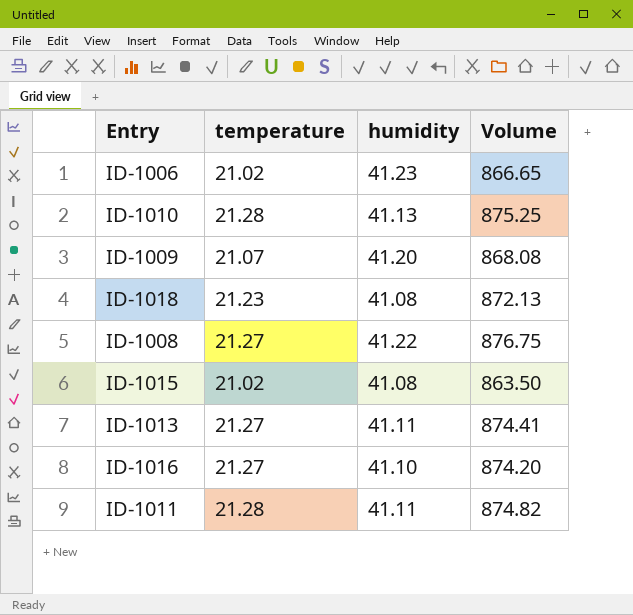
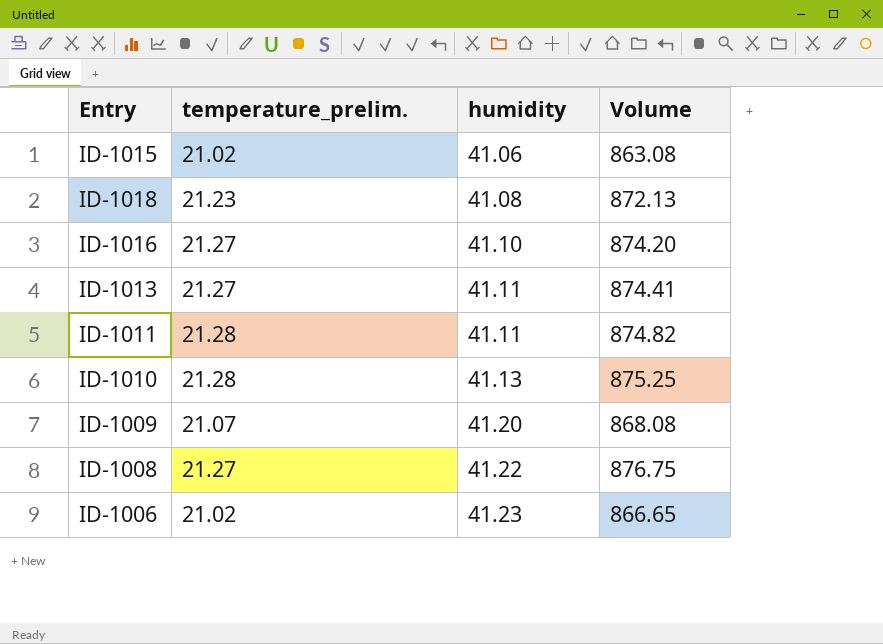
row order: none -> humidity ascending
column name: temperature -> temperature_prelim.
ID-1015 | humidity: 41.08 -> 41.06
ID-1015 | Volume: 863.50 -> 863.08

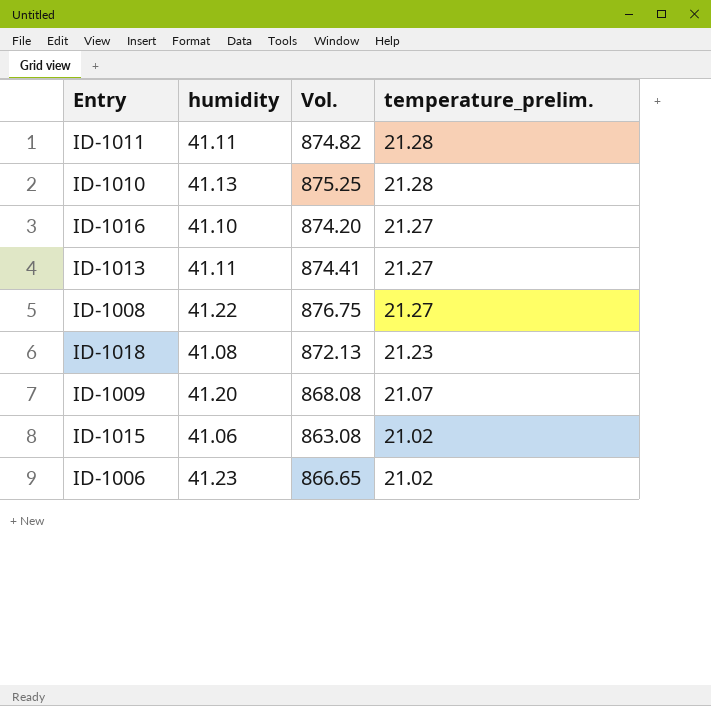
row order: humidity ascending -> temperature_prelim. descending
column name: Volume -> Vol.
column temperature_prelim. | position: 2 -> 4

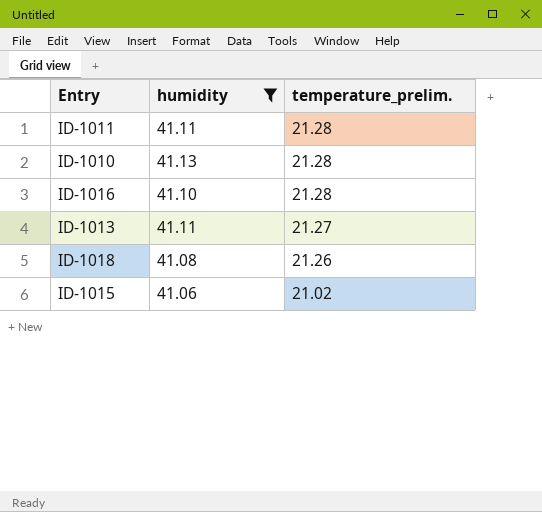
filter: none -> humidity <= 41.13
column Vol. | formula: [humidity] * [temperature_prelim.] -> none
ID-1016 | temperature_prelim.: 21.27 -> 21.28
ID-1018 | temperature_prelim.: 21.23 -> 21.26

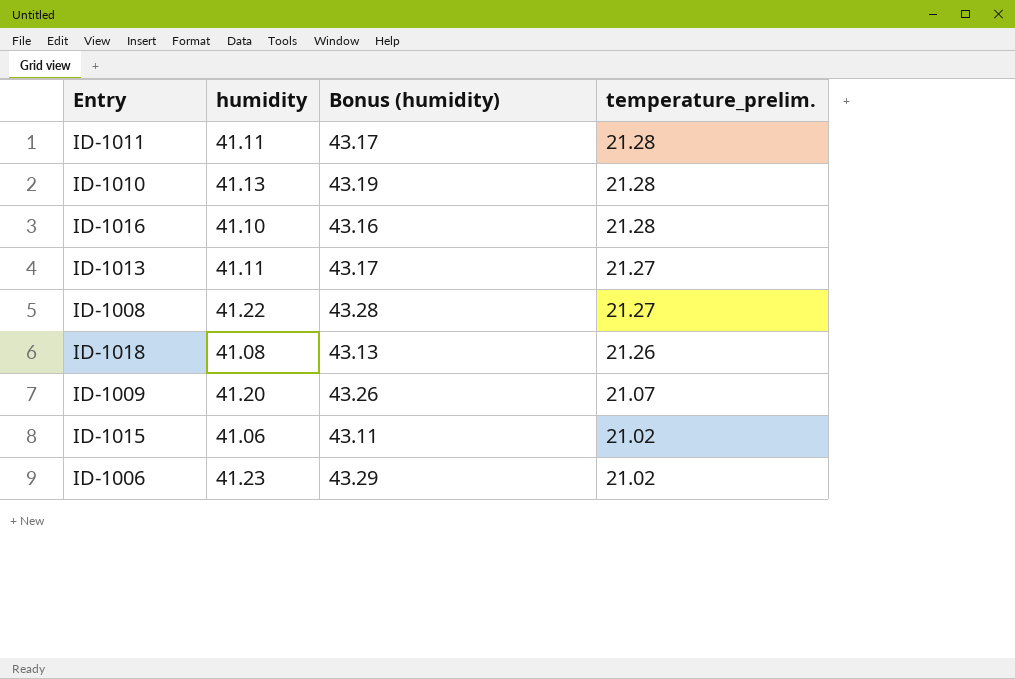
filter: humidity <= 41.13 -> none
column Bonus (humidity) | formula: none -> [humidity] * 1.05

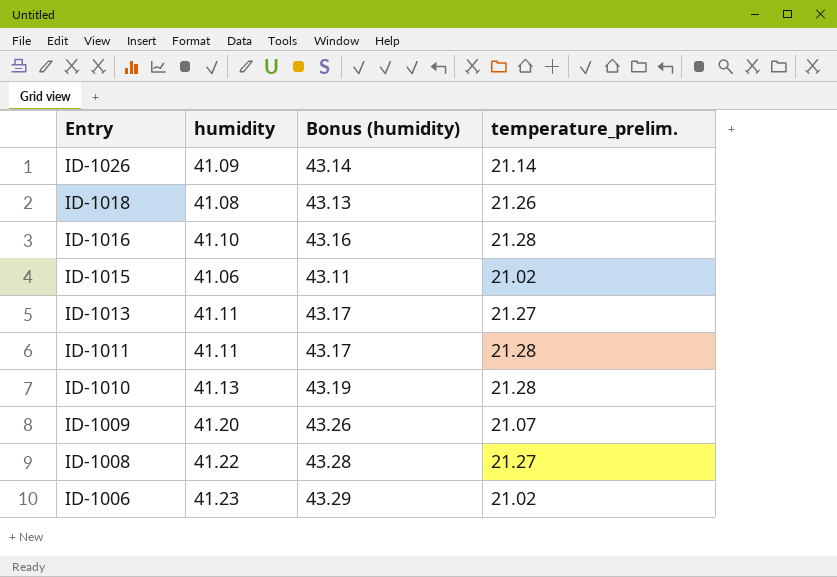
row order: temperature_prelim. descending -> Entry descending
row ID-1026: none -> 41.09 | 43.14 | 21.14

